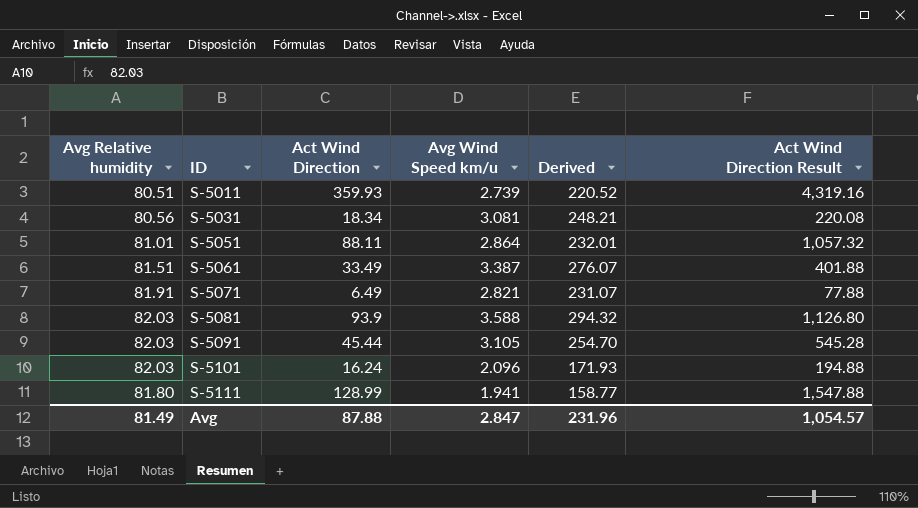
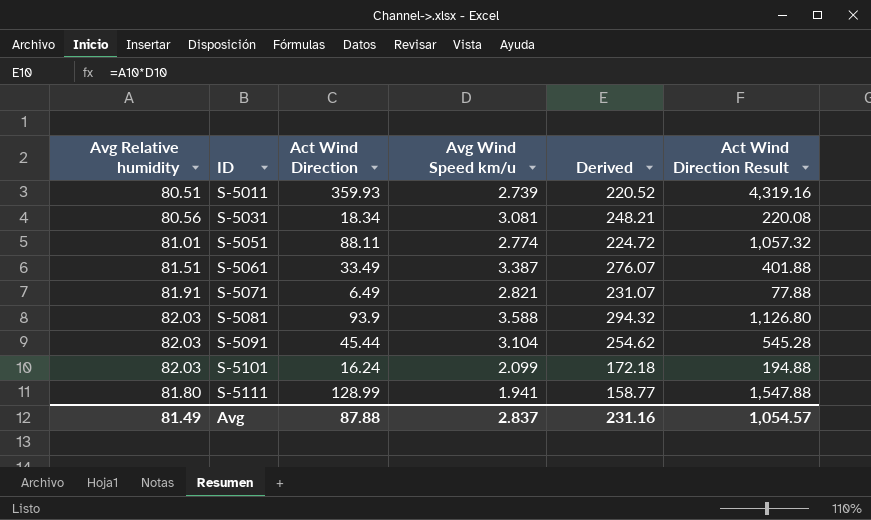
S-5051 | Avg Wind Speed km/u: 2.864 -> 2.774
S-5051 | Derived: 232.01 -> 224.72
S-5091 | Avg Wind Speed km/u: 3.105 -> 3.104
S-5091 | Derived: 254.70 -> 254.62
S-5101 | Avg Wind Speed km/u: 2.096 -> 2.099
S-5101 | Derived: 171.93 -> 172.18
Avg | Avg Wind Speed km/u: 2.847 -> 2.837
Avg | Derived: 231.96 -> 231.16

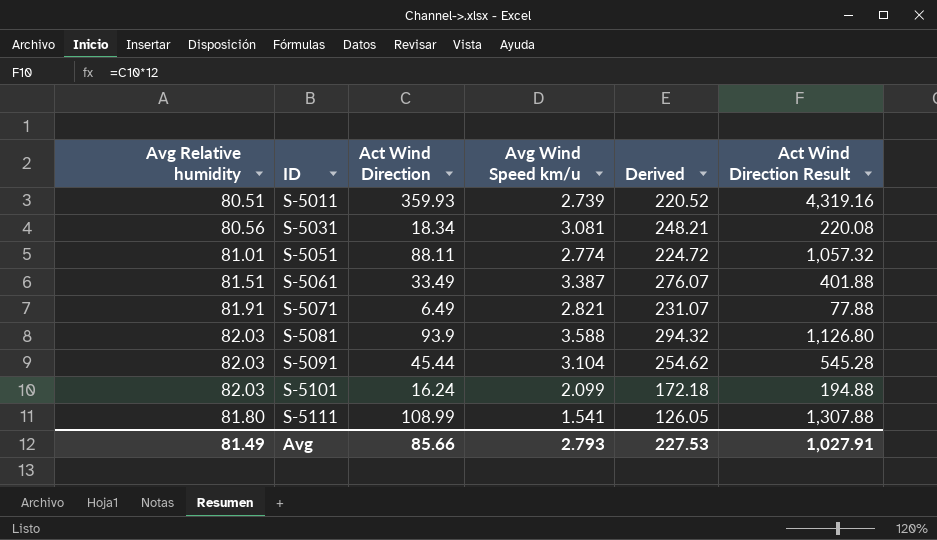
S-5111 | Act Wind Direction: 128.99 -> 108.99
S-5111 | Avg Wind Speed km/u: 1.941 -> 1.541
S-5111 | Derived: 158.77 -> 126.05
S-5111 | Act Wind Direction Result: 1,547.88 -> 1,307.88
Avg | Act Wind Direction: 87.88 -> 85.66
Avg | Avg Wind Speed km/u: 2.837 -> 2.793
Avg | Derived: 231.16 -> 227.53
Avg | Act Wind Direction Result: 1,054.57 -> 1,027.91

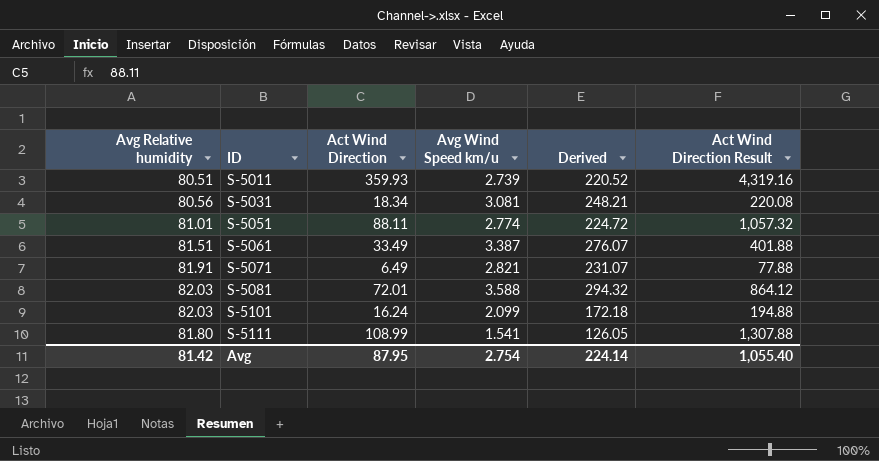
row S-5091: 82.03 | 45.44 | 3.104 | 254.62 | 545.28 -> none
S-5081 | Act Wind Direction: 93.9 -> 72.01
S-5081 | Act Wind Direction Result: 1,126.80 -> 864.12
Avg | Avg Relative humidity: 81.49 -> 81.42
Avg | Act Wind Direction: 85.66 -> 87.95
Avg | Avg Wind Speed km/u: 2.793 -> 2.754
Avg | Derived: 227.53 -> 224.14
Avg | Act Wind Direction Result: 1,027.91 -> 1,055.40

